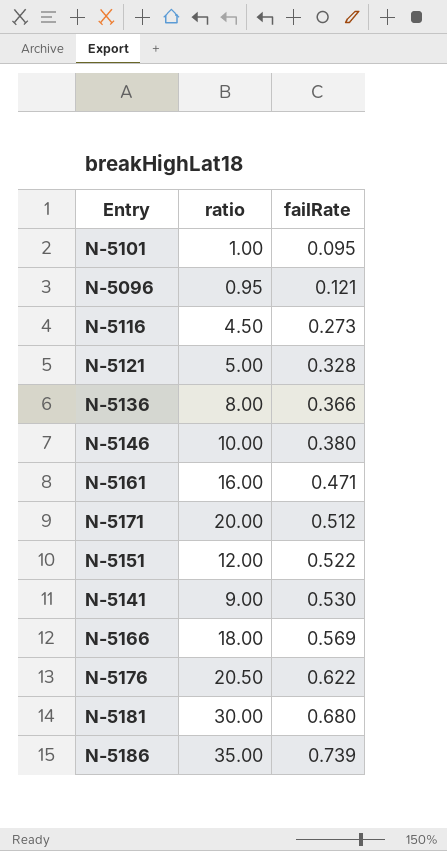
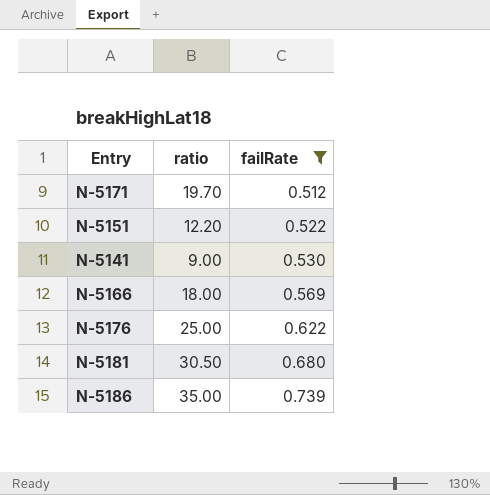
filter: none -> failRate >= 0.512
N-5171 | ratio: 20.00 -> 19.70
N-5151 | ratio: 12.00 -> 12.20
N-5176 | ratio: 20.50 -> 25.00
N-5181 | ratio: 30.00 -> 30.50

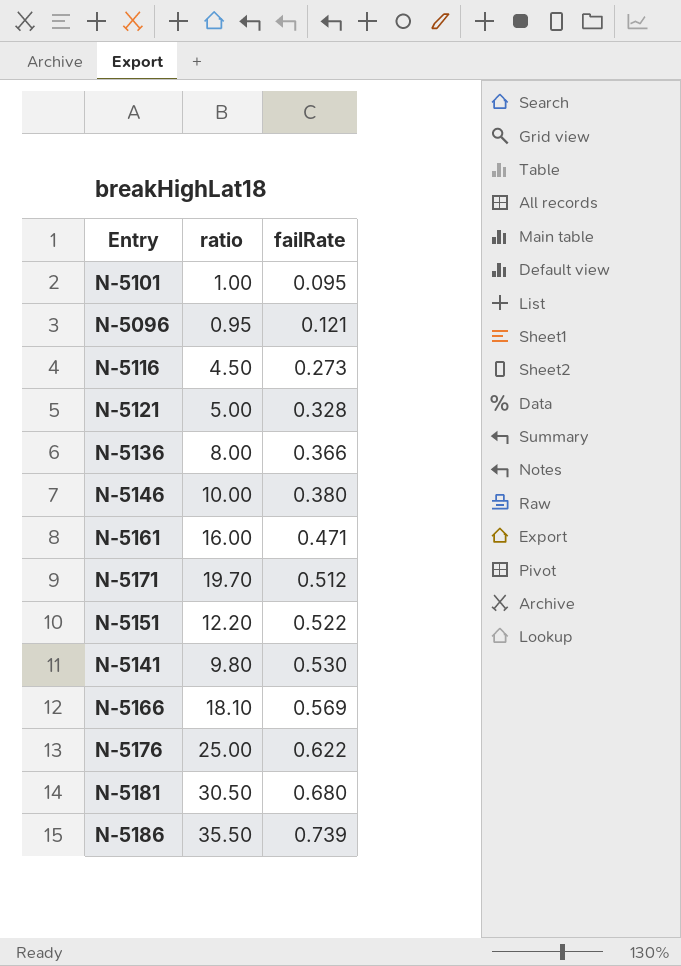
filter: failRate >= 0.512 -> none
N-5141 | ratio: 9.00 -> 9.80
N-5166 | ratio: 18.00 -> 18.10
N-5186 | ratio: 35.00 -> 35.50

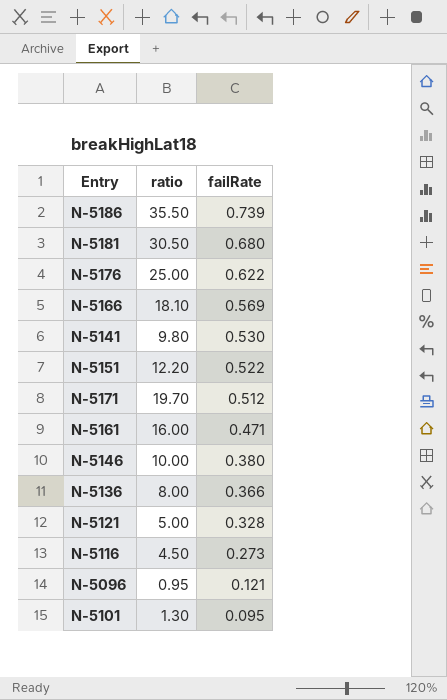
row order: failRate ascending -> failRate descending
N-5101 | ratio: 1.00 -> 1.30

